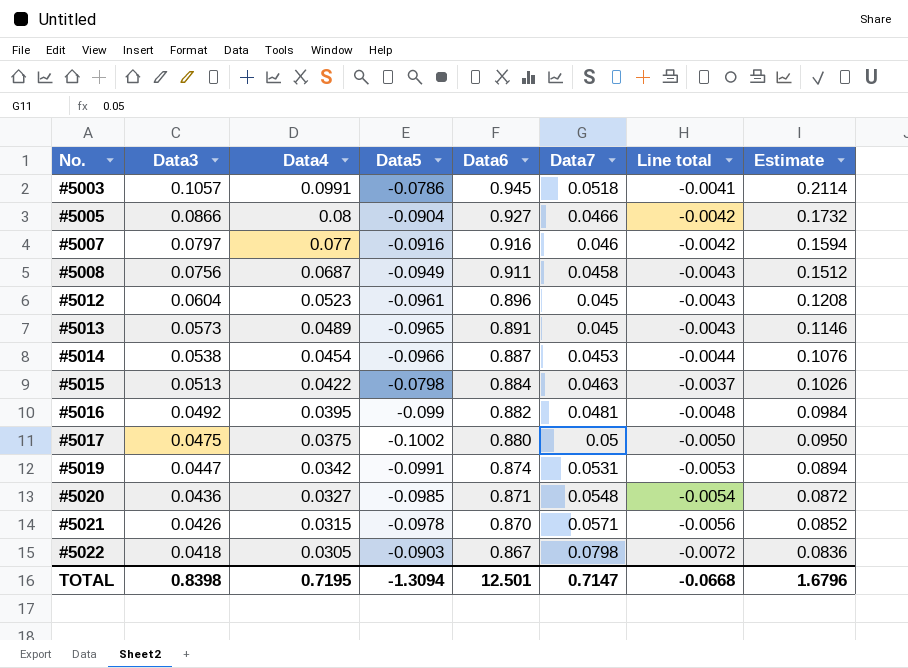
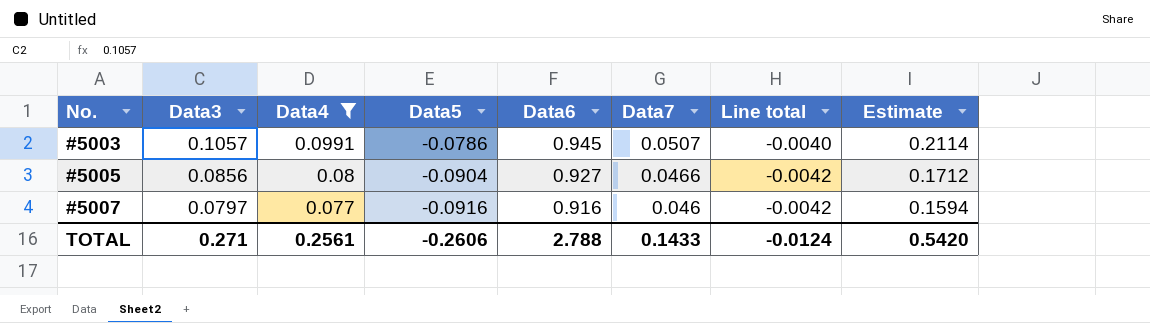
filter: none -> Data4 >= 0.077
#5003 | Data7: 0.0518 -> 0.0507
#5003 | Line total: -0.0041 -> -0.0040
#5005 | Data3: 0.0866 -> 0.0856
#5005 | Estimate: 0.1732 -> 0.1712
TOTAL | Data3: 0.8398 -> 0.271
TOTAL | Data4: 0.7195 -> 0.2561
TOTAL | Data5: -1.3094 -> -0.2606
TOTAL | Data6: 12.501 -> 2.788
TOTAL | Data7: 0.7147 -> 0.1433
TOTAL | Line total: -0.0668 -> -0.0124
TOTAL | Estimate: 1.6796 -> 0.5420

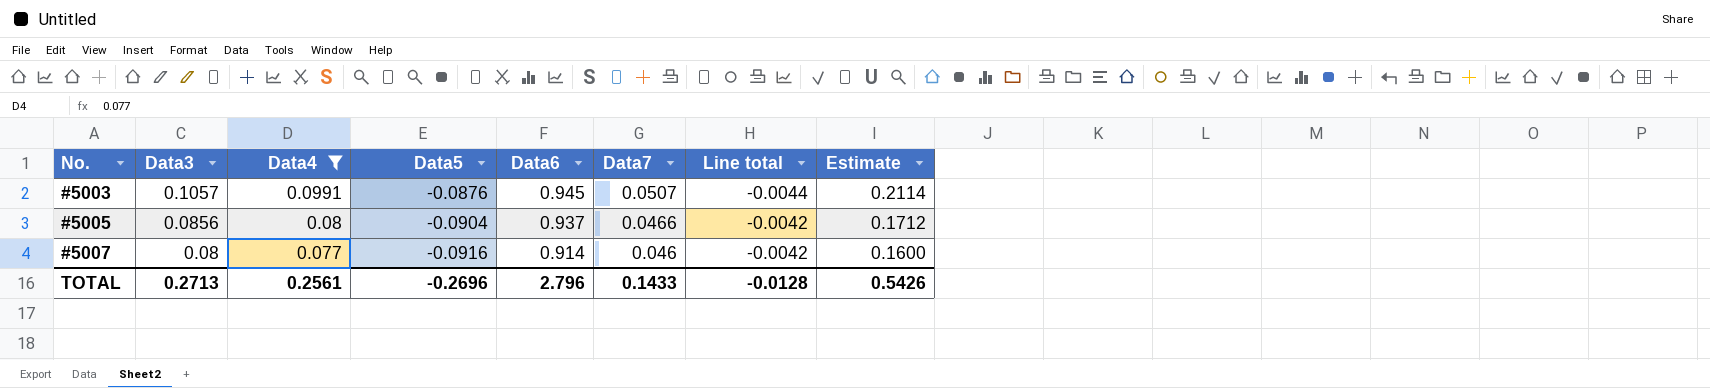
#5003 | Data5: -0.0786 -> -0.0876
#5003 | Line total: -0.0040 -> -0.0044
#5005 | Data6: 0.927 -> 0.937
#5007 | Data3: 0.0797 -> 0.08
#5007 | Data6: 0.916 -> 0.914
#5007 | Estimate: 0.1594 -> 0.1600
TOTAL | Data3: 0.271 -> 0.2713
TOTAL | Data5: -0.2606 -> -0.2696
TOTAL | Data6: 2.788 -> 2.796
TOTAL | Line total: -0.0124 -> -0.0128
TOTAL | Estimate: 0.5420 -> 0.5426

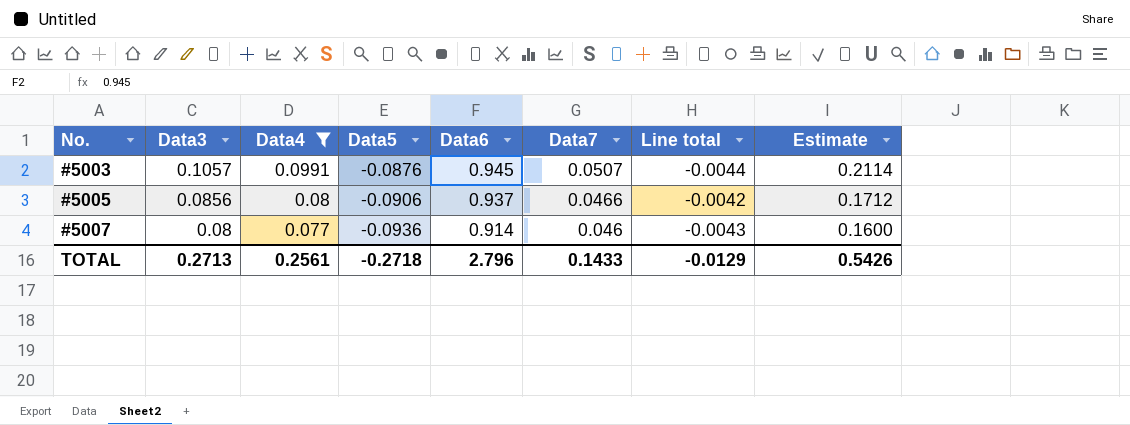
#5005 | Data5: -0.0904 -> -0.0906
#5007 | Data5: -0.0916 -> -0.0936
#5007 | Line total: -0.0042 -> -0.0043
TOTAL | Data5: -0.2696 -> -0.2718
TOTAL | Line total: -0.0128 -> -0.0129

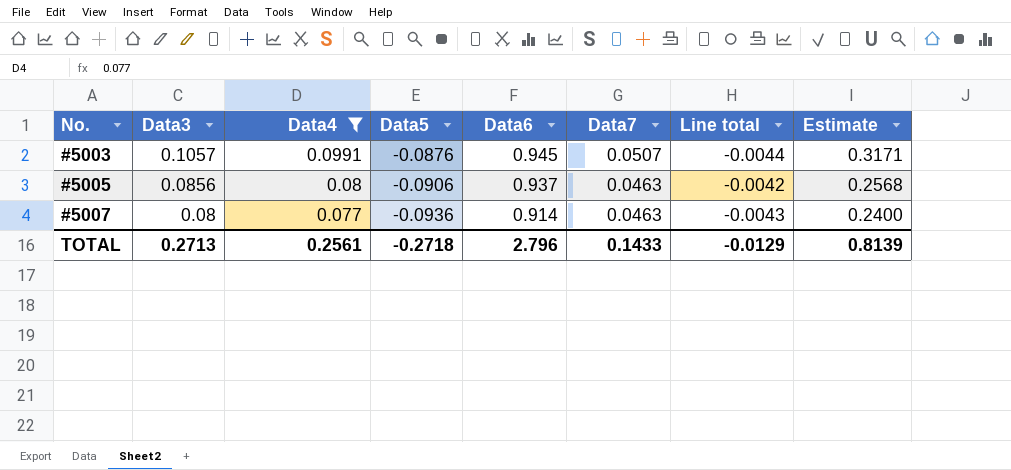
column Estimate | formula: [Data3] * 2 -> [Data3] * 3
#5005 | Data7: 0.0466 -> 0.0463
#5007 | Data7: 0.046 -> 0.0463
TOTAL | Estimate: 0.5426 -> 0.8139

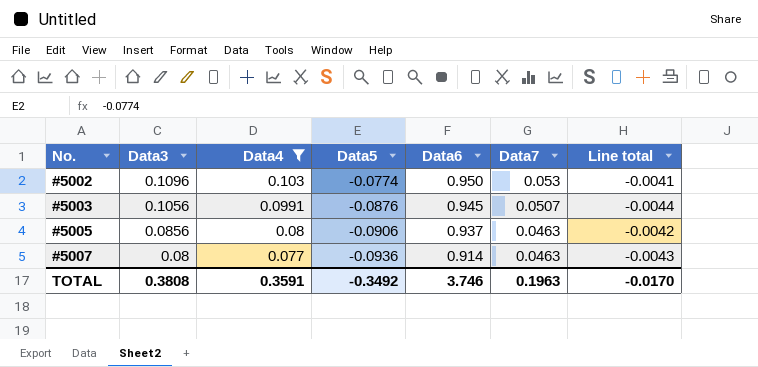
column Estimate | formula: [Data3] * 3 -> none
row #5002: none -> 0.1096 | 0.103 | -0.0774 | 0.950 | 0.053 | -0.0041
#5003 | Data3: 0.1057 -> 0.1056
TOTAL | Data3: 0.2713 -> 0.3808
TOTAL | Data4: 0.2561 -> 0.3591
TOTAL | Data5: -0.2718 -> -0.3492
TOTAL | Data6: 2.796 -> 3.746
TOTAL | Data7: 0.1433 -> 0.1963
TOTAL | Line total: -0.0129 -> -0.0170

